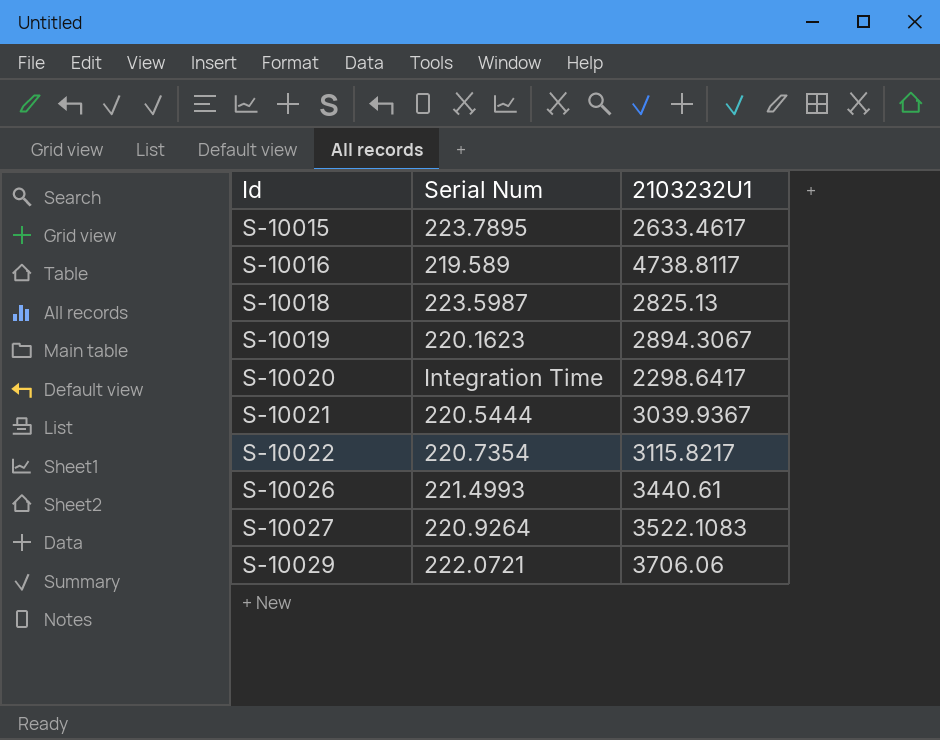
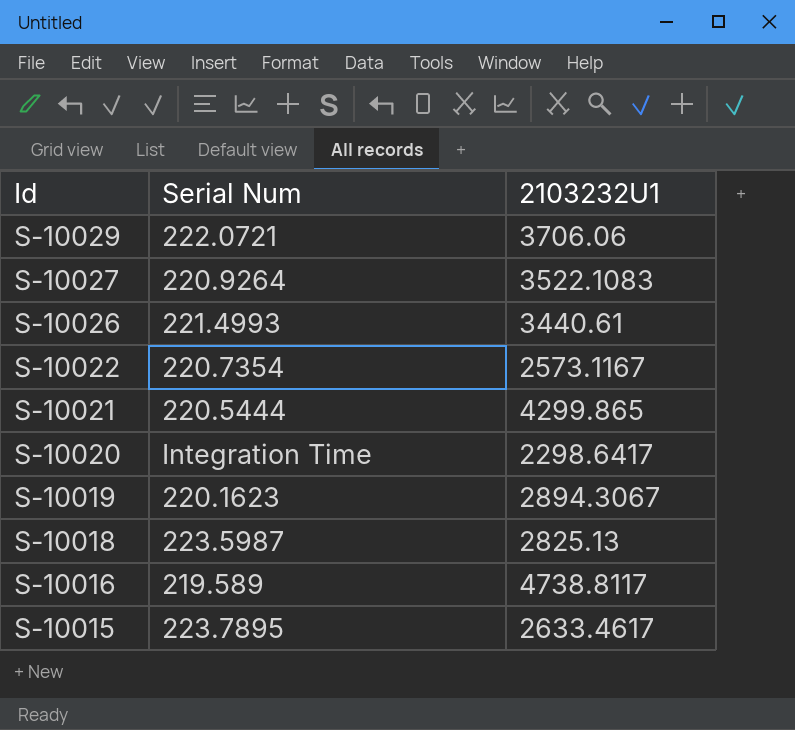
row order: Id ascending -> Id descending
S-10022 | 2103232U1: 3115.8217 -> 2573.1167
S-10021 | 2103232U1: 3039.9367 -> 4299.865

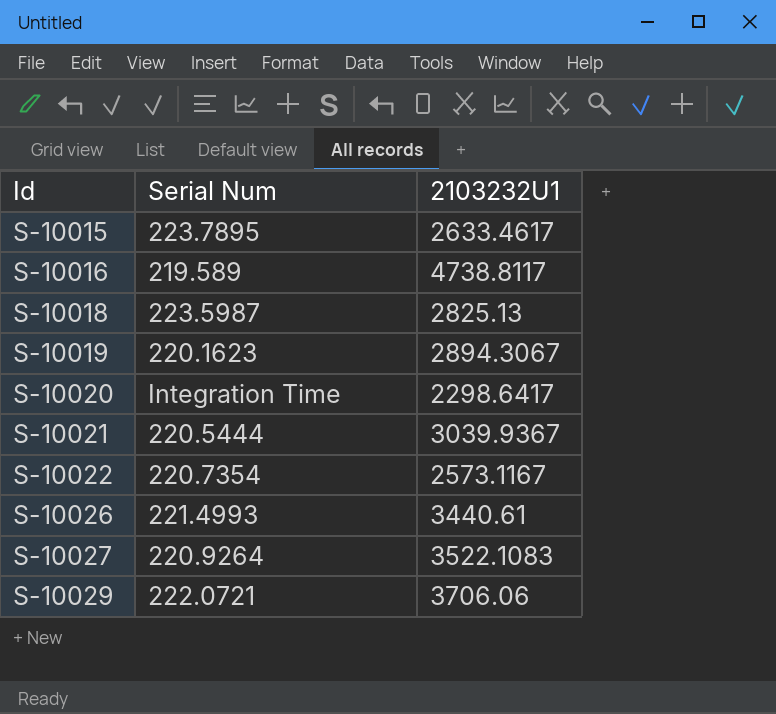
row order: Id descending -> Id ascending
S-10021 | 2103232U1: 4299.865 -> 3039.9367

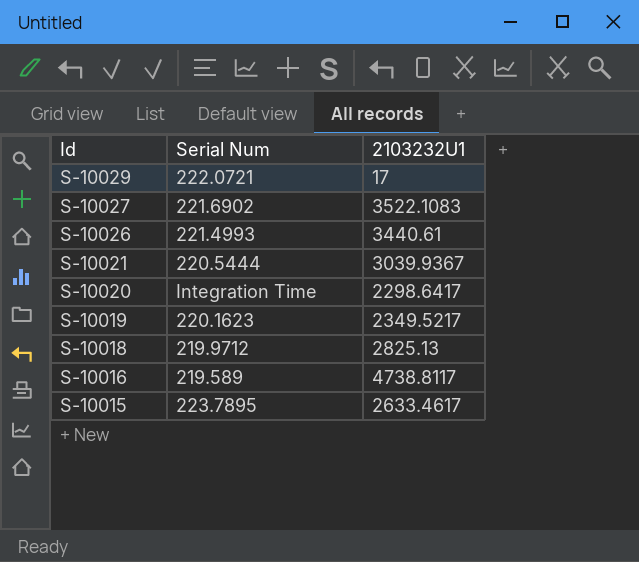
row order: Id ascending -> Id descending
row S-10022: 220.7354 | 2573.1167 -> none
S-10029 | 2103232U1: 3706.06 -> 17
S-10027 | Serial Num: 220.9264 -> 221.6902
S-10019 | 2103232U1: 2894.3067 -> 2349.5217
S-10018 | Serial Num: 223.5987 -> 219.9712

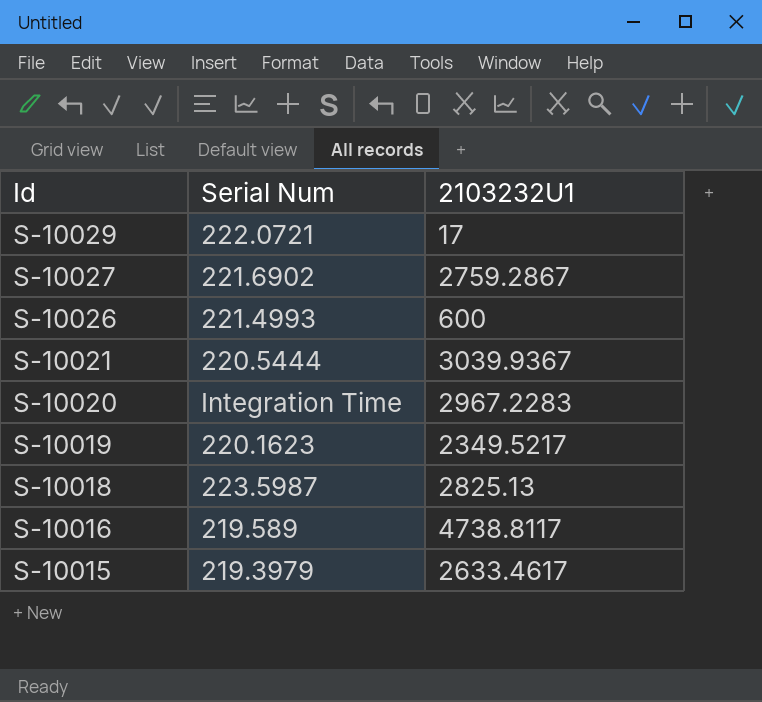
S-10027 | 2103232U1: 3522.1083 -> 2759.2867
S-10026 | 2103232U1: 3440.61 -> 600
S-10020 | 2103232U1: 2298.6417 -> 2967.2283
S-10018 | Serial Num: 219.9712 -> 223.5987
S-10015 | Serial Num: 223.7895 -> 219.3979

